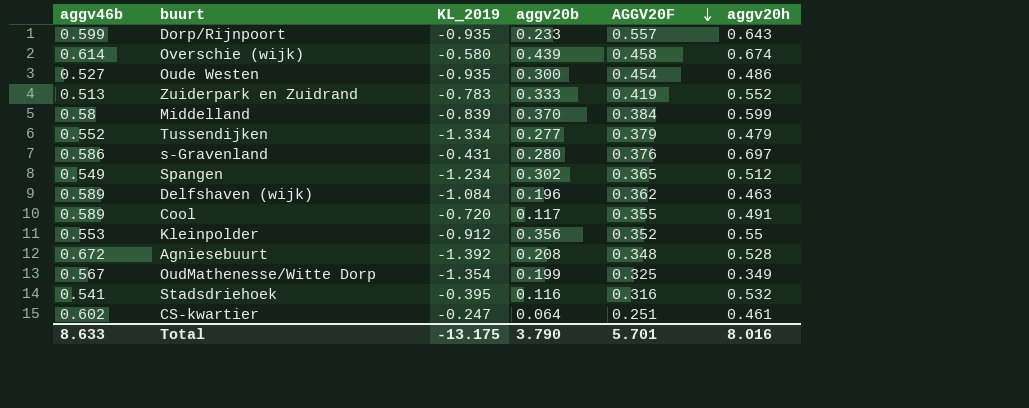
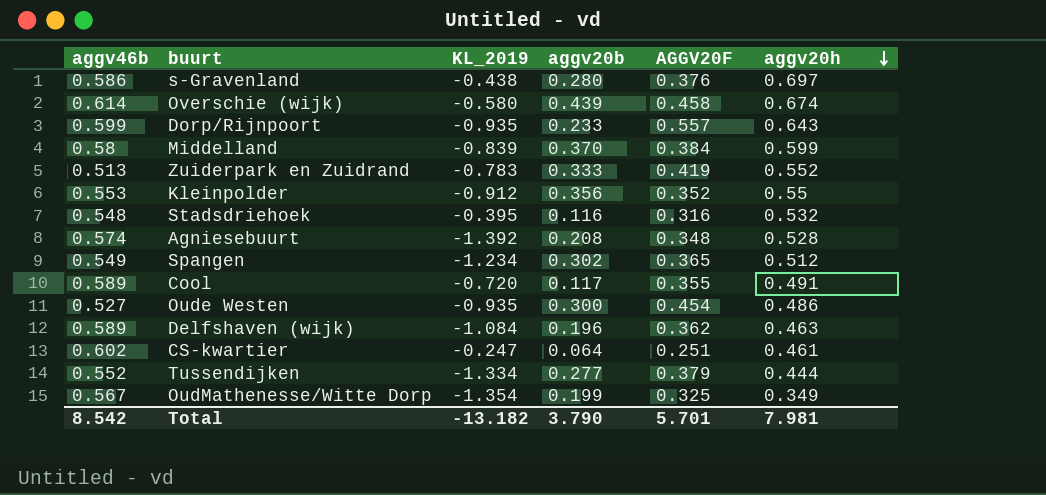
row order: AGGV20F descending -> aggv20h descending
s-Gravenland | KL_2019: -0.431 -> -0.438
Stadsdriehoek | aggv46b: 0.541 -> 0.548
Agniesebuurt | aggv46b: 0.672 -> 0.574
Tussendijken | aggv20h: 0.479 -> 0.444
Total | aggv46b: 8.633 -> 8.542
Total | KL_2019: -13.175 -> -13.182
Total | aggv20h: 8.016 -> 7.981

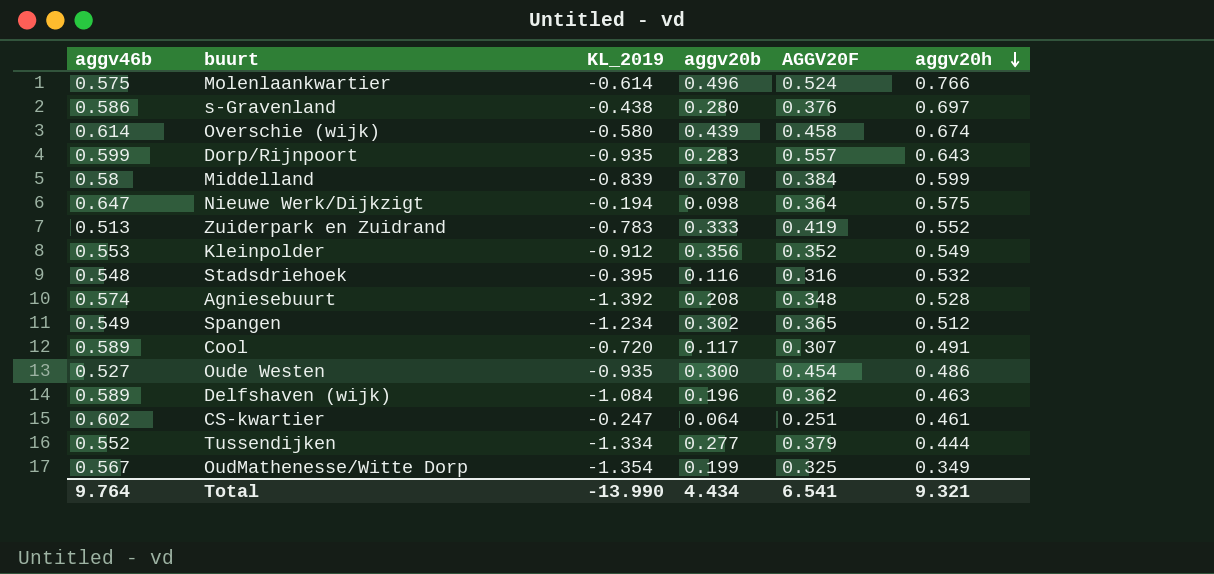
row Molenlaankwartier: none -> 0.575 | -0.614 | 0.496 | 0.524 | 0.766
Dorp/Rijnpoort | aggv20b: 0.233 -> 0.283
row Nieuwe Werk/Dijkzigt: none -> 0.647 | -0.194 | 0.098 | 0.364 | 0.575
Kleinpolder | aggv20h: 0.55 -> 0.549
Cool | AGGV20F: 0.355 -> 0.307
Total | aggv46b: 8.542 -> 9.764
Total | KL_2019: -13.182 -> -13.990
Total | aggv20b: 3.790 -> 4.434
Total | AGGV20F: 5.701 -> 6.541
Total | aggv20h: 7.981 -> 9.321

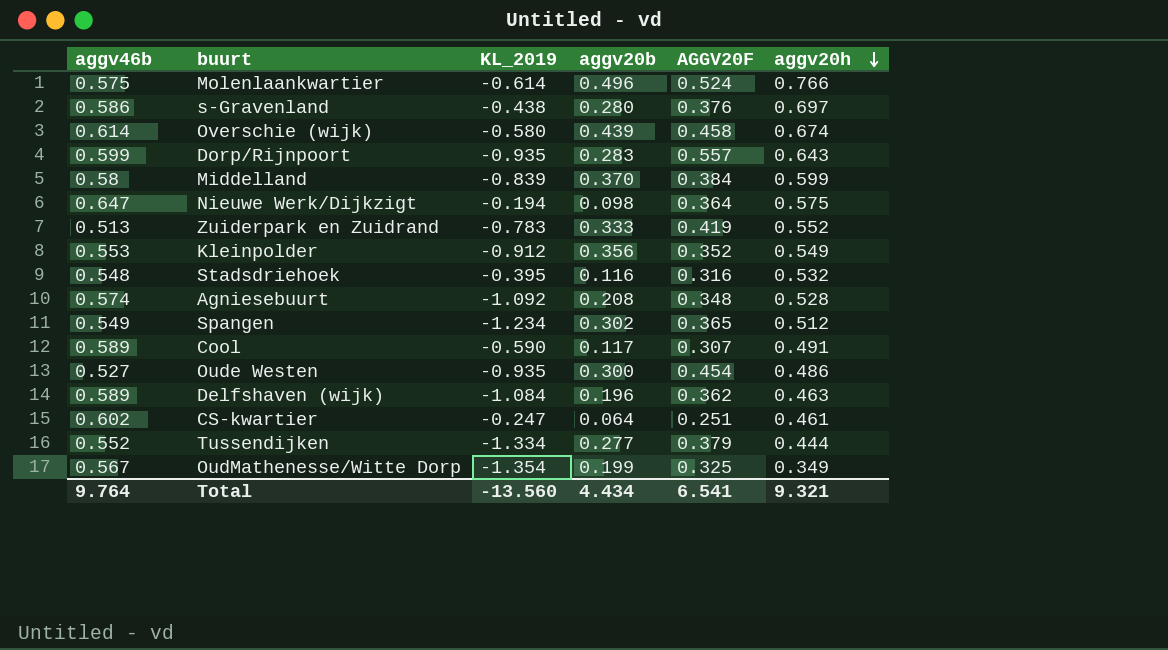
Agniesebuurt | KL_2019: -1.392 -> -1.092
Cool | KL_2019: -0.720 -> -0.590
Total | KL_2019: -13.990 -> -13.560

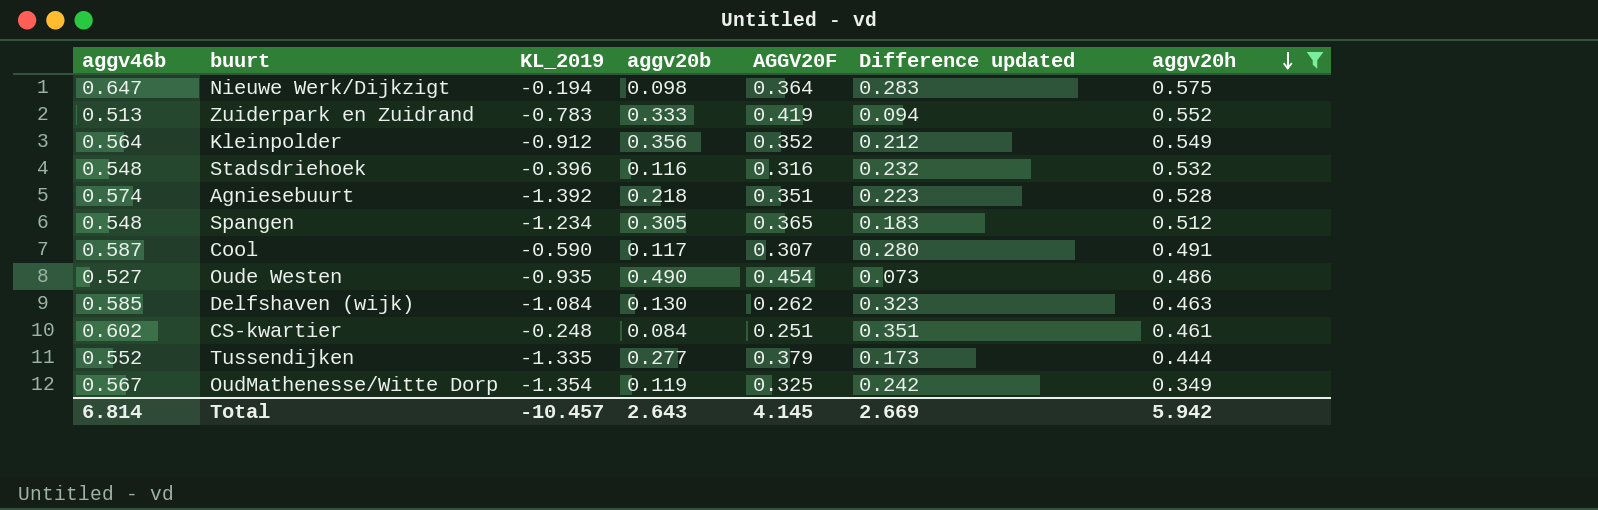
filter: none -> aggv20h <= 0.575
column Difference updated | formula: none -> [aggv46b] - [AGGV20F]
Kleinpolder | aggv46b: 0.553 -> 0.564
Stadsdriehoek | KL_2019: -0.395 -> -0.396
Agniesebuurt | KL_2019: -1.092 -> -1.392
Agniesebuurt | aggv20b: 0.208 -> 0.218
Agniesebuurt | AGGV20F: 0.348 -> 0.351
Spangen | aggv46b: 0.549 -> 0.548
Spangen | aggv20b: 0.302 -> 0.305
Cool | aggv46b: 0.589 -> 0.587
Oude Westen | aggv20b: 0.300 -> 0.490
Delfshaven (wijk) | aggv46b: 0.589 -> 0.585
Delfshaven (wijk) | aggv20b: 0.196 -> 0.130
Delfshaven (wijk) | AGGV20F: 0.362 -> 0.262
CS-kwartier | KL_2019: -0.247 -> -0.248
CS-kwartier | aggv20b: 0.064 -> 0.084
Tussendijken | KL_2019: -1.334 -> -1.335
OudMathenesse/Witte Dorp | aggv20b: 0.199 -> 0.119
Total | aggv46b: 9.764 -> 6.814
Total | KL_2019: -13.560 -> -10.457
Total | aggv20b: 4.434 -> 2.643
Total | AGGV20F: 6.541 -> 4.145
Total | aggv20h: 9.321 -> 5.942

